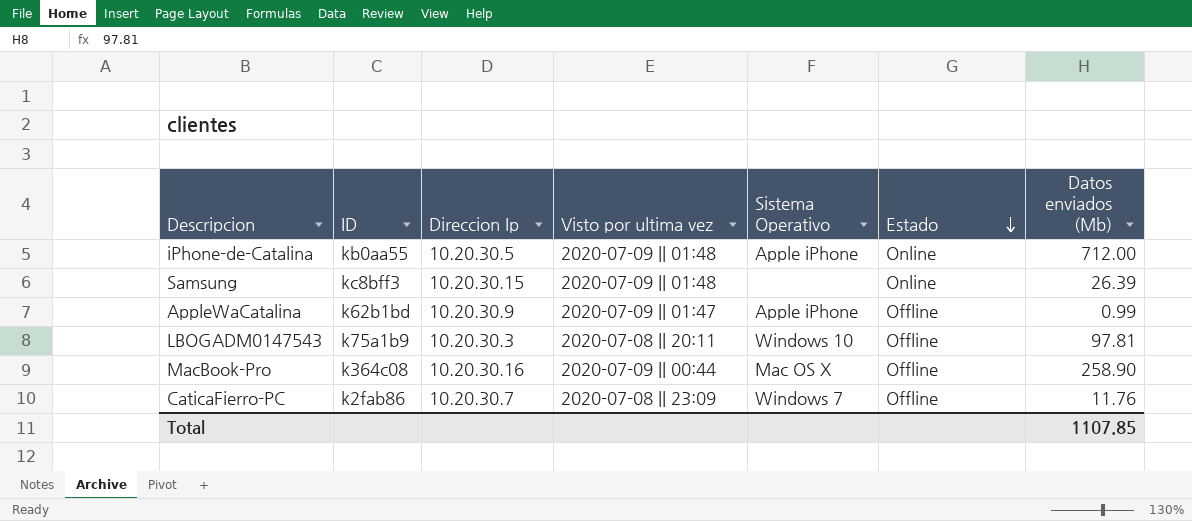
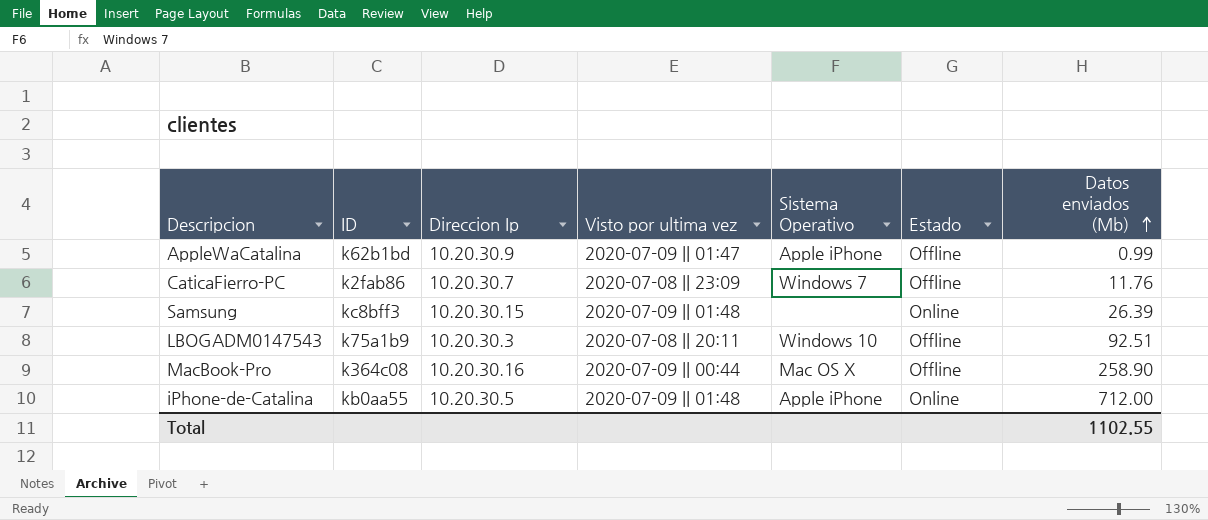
row order: Estado descending -> Datos enviados (Mb) ascending
LBOGADM0147543 | Datos enviados (Mb): 97.81 -> 92.51
Total | Datos enviados (Mb): 1107.85 -> 1102.55

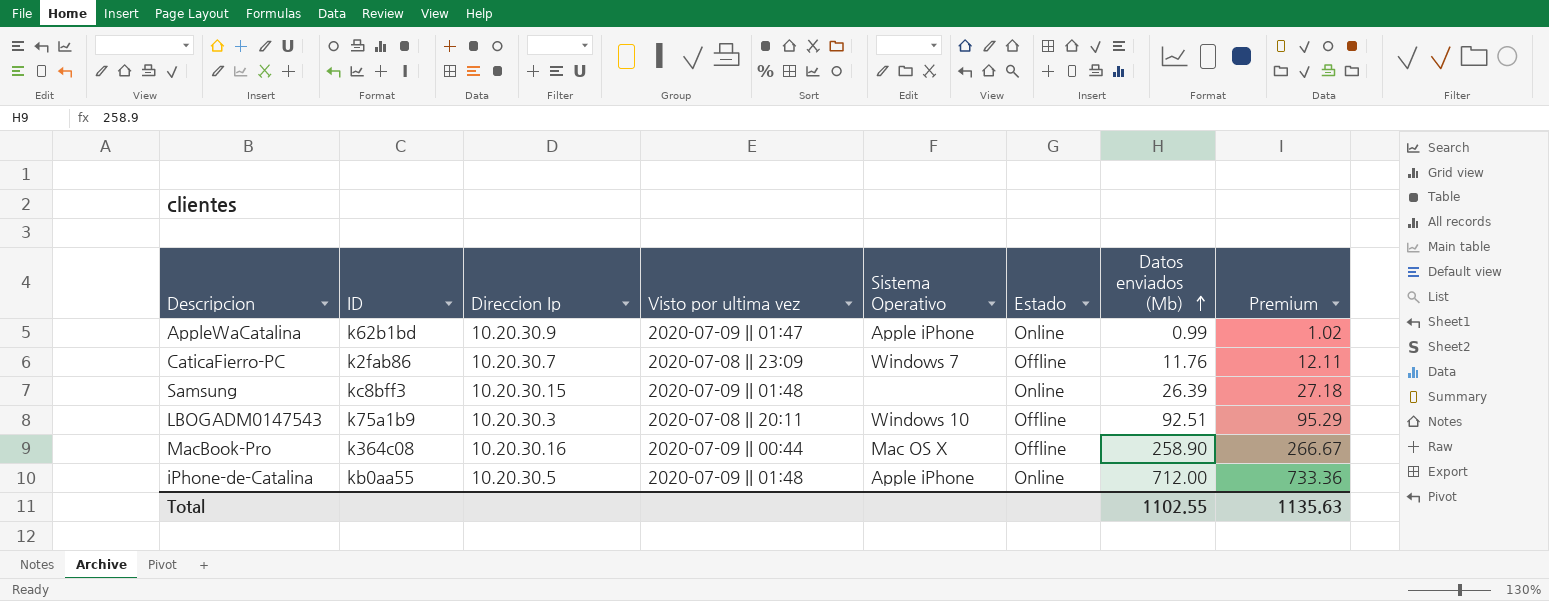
column Premium | formula: none -> [Datos enviados (Mb)] * 1.03
AppleWaCatalina | Estado: Offline -> Online

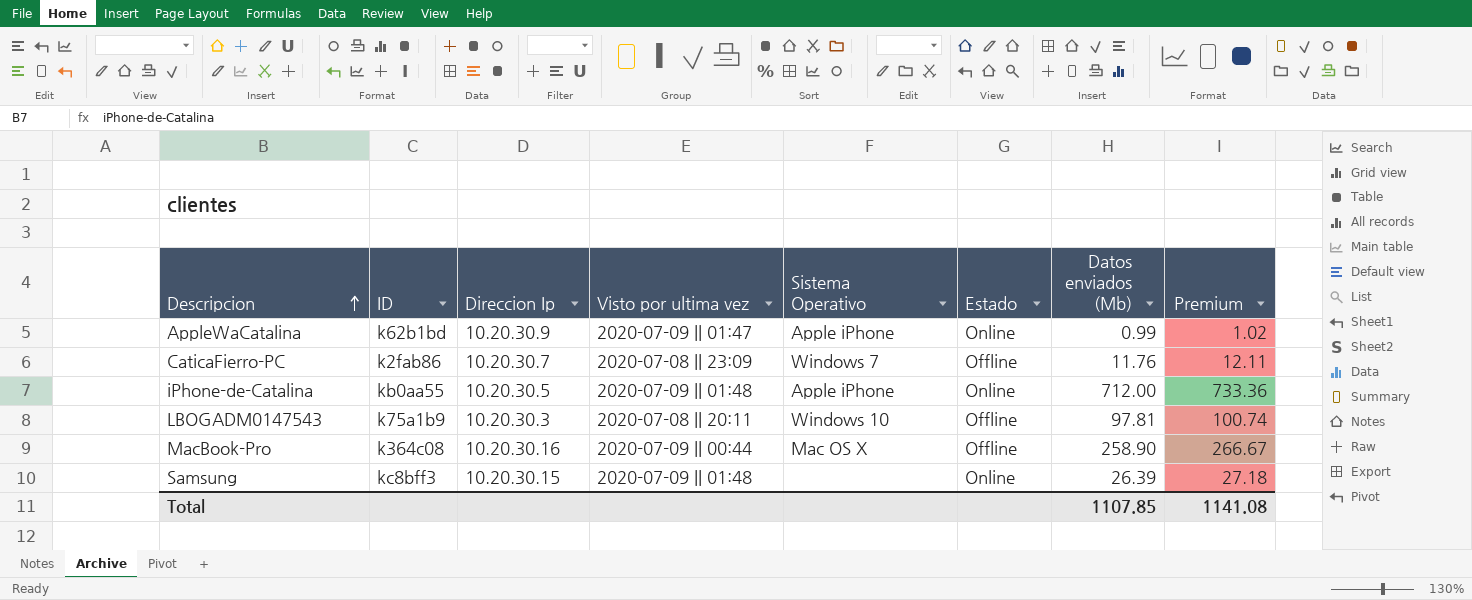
row order: Datos enviados (Mb) ascending -> Descripcion ascending
LBOGADM0147543 | Datos enviados (Mb): 92.51 -> 97.81
LBOGADM0147543 | Premium: 95.29 -> 100.74
Total | Datos enviados (Mb): 1102.55 -> 1107.85
Total | Premium: 1135.63 -> 1141.08

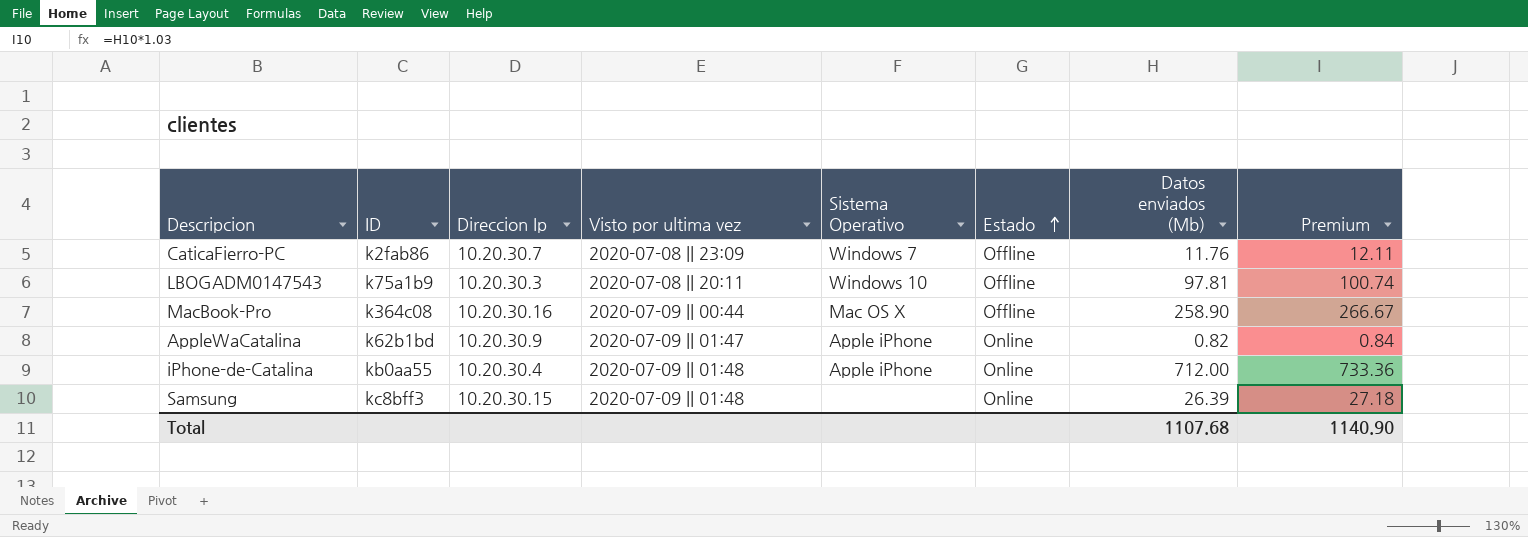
row order: Descripcion ascending -> Estado ascending
AppleWaCatalina | Datos enviados (Mb): 0.99 -> 0.82
AppleWaCatalina | Premium: 1.02 -> 0.84
iPhone-de-Catalina | Direccion Ip: 10.20.30.5 -> 10.20.30.4
Total | Datos enviados (Mb): 1107.85 -> 1107.68
Total | Premium: 1141.08 -> 1140.90

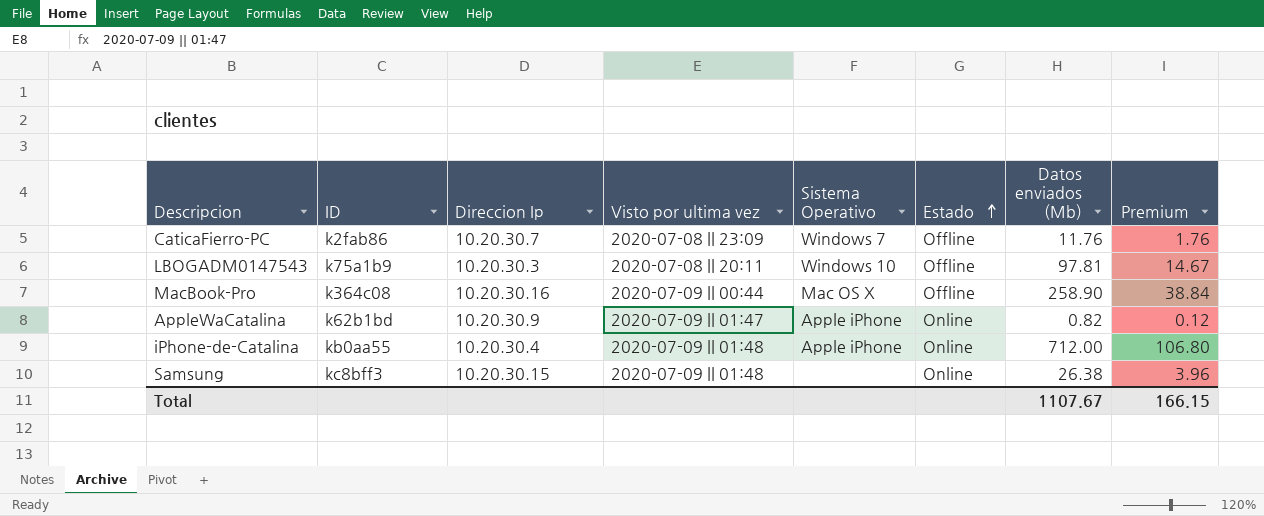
column Premium | formula: [Datos enviados (Mb)] * 1.03 -> [Datos enviados (Mb)] * 0.15
Samsung | Datos enviados (Mb): 26.39 -> 26.38
Total | Datos enviados (Mb): 1107.68 -> 1107.67
Total | Premium: 1140.90 -> 166.15

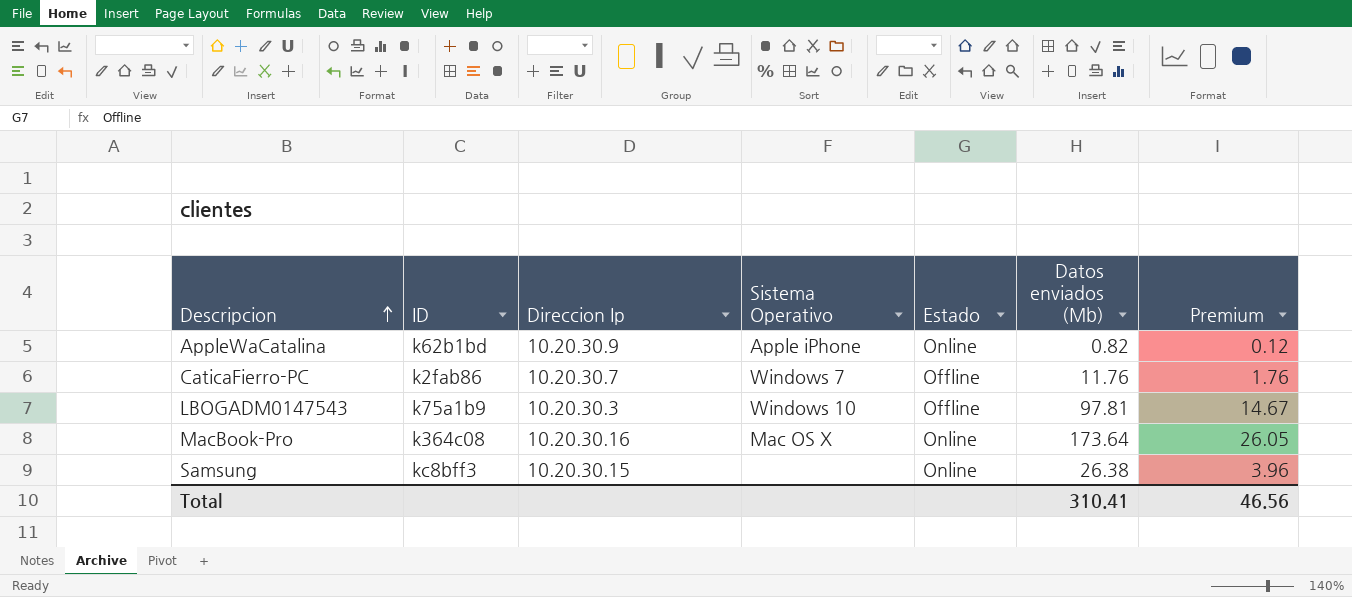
row order: Estado ascending -> Descripcion ascending
column Visto por ultima vez | position: 4 -> none
row iPhone-de-Catalina: kb0aa55 | 10.20.30.4 | 2020-07-09 || 01:48 | Apple iPhone | Online | 712.00 | 106.80 -> none
MacBook-Pro | Estado: Offline -> Online
MacBook-Pro | Datos enviados (Mb): 258.90 -> 173.64
MacBook-Pro | Premium: 38.84 -> 26.05
Total | Datos enviados (Mb): 1107.67 -> 310.41
Total | Premium: 166.15 -> 46.56

